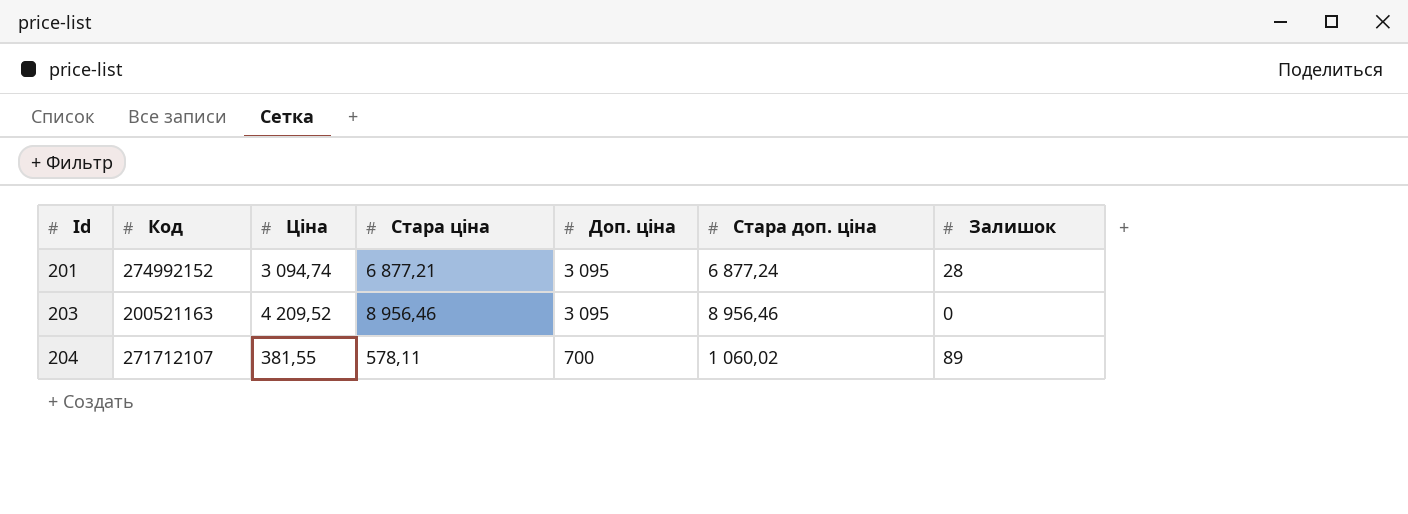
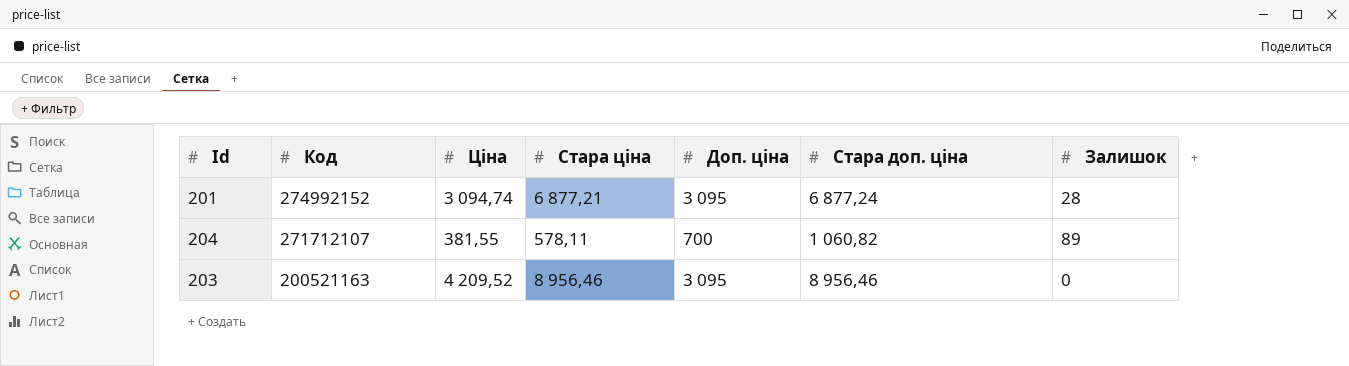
row order: Id ascending -> Код descending
204 | Стара доп. ціна: 1 060,02 -> 1 060,82

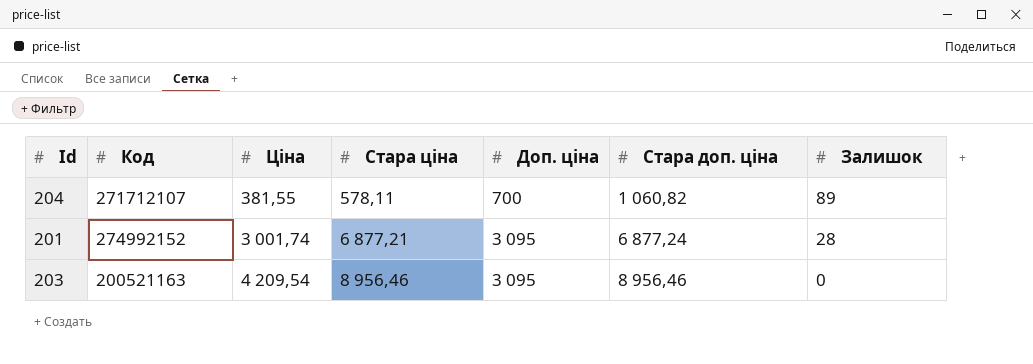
row order: Код descending -> Ціна ascending
201 | Ціна: 3 094,74 -> 3 001,74
203 | Ціна: 4 209,52 -> 4 209,54

